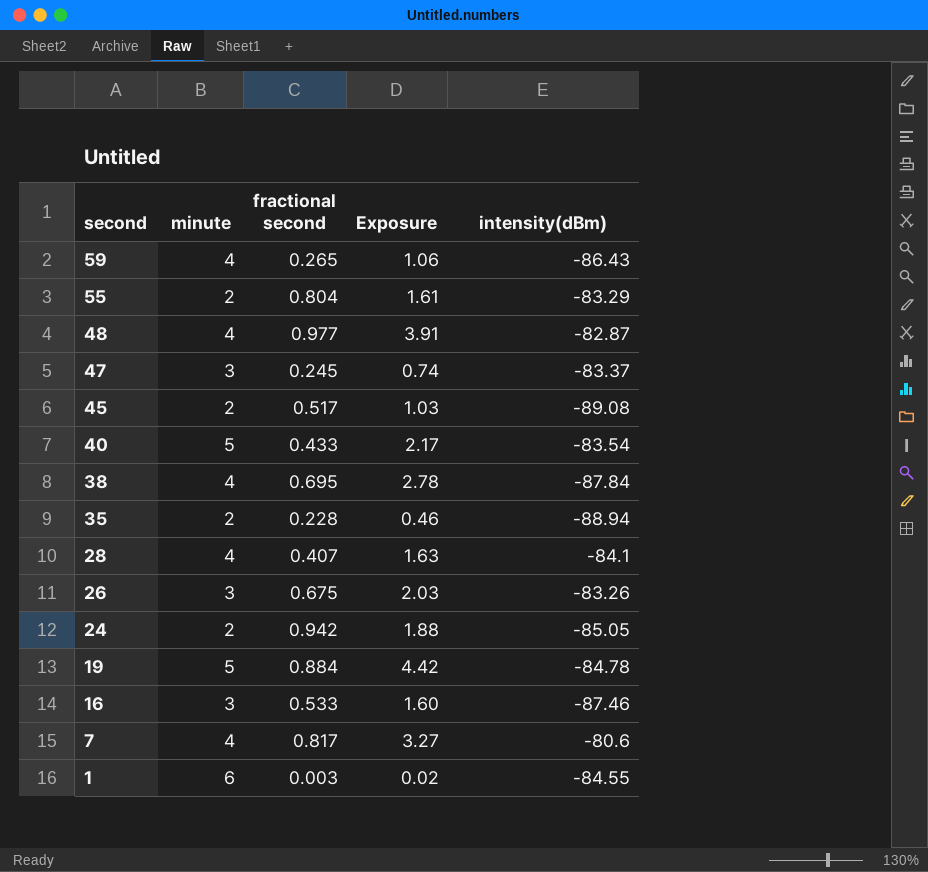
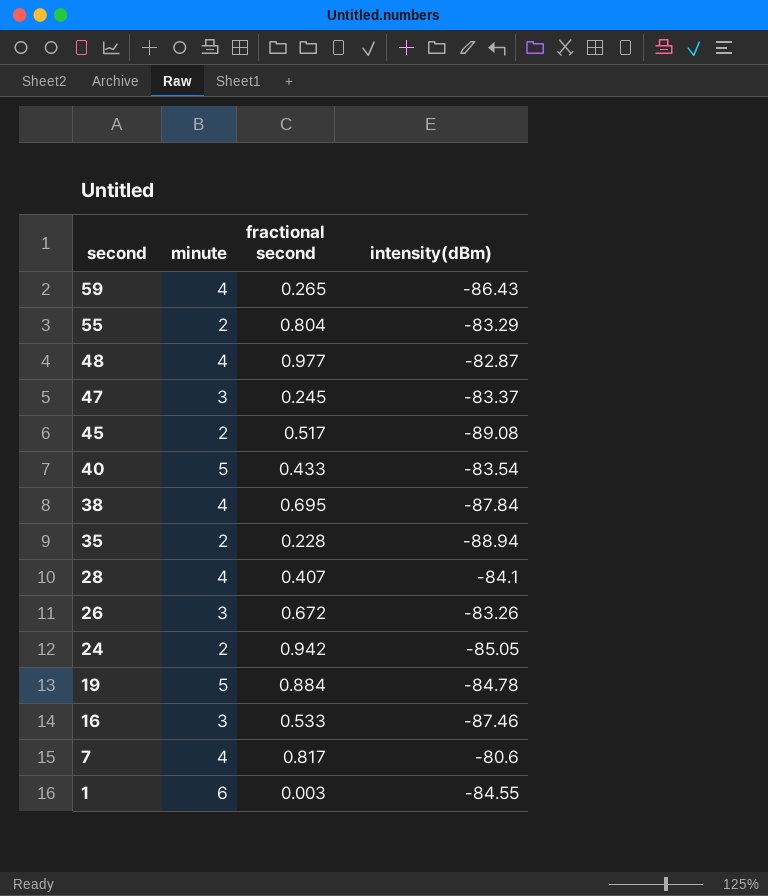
column Exposure | formula: [minute] * [fractional second] -> none
26 | fractional second: 0.675 -> 0.672

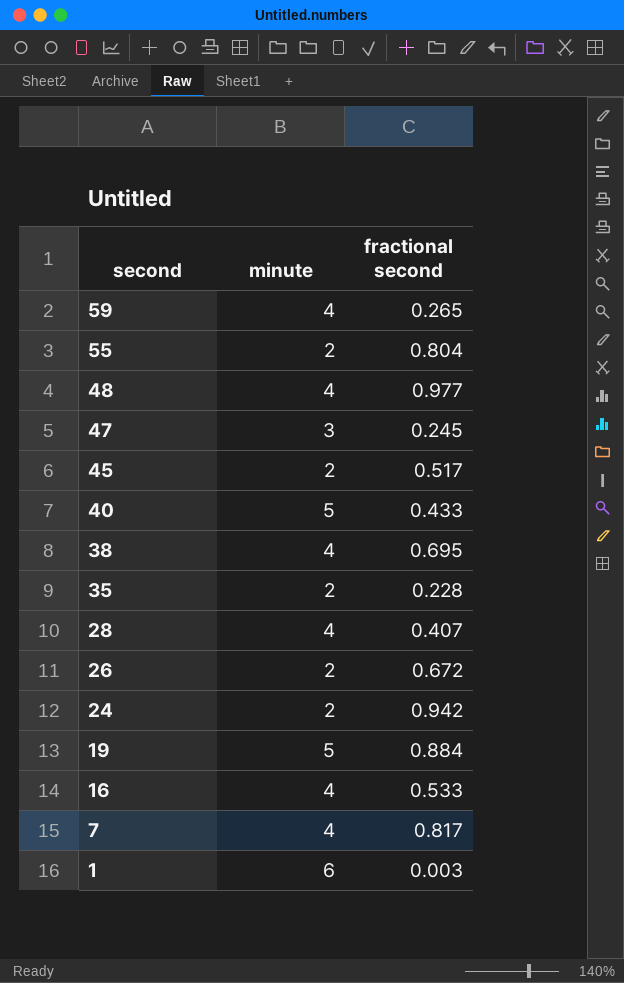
column intensity(dBm) | position: 4 -> none
26 | minute: 3 -> 2
16 | minute: 3 -> 4

